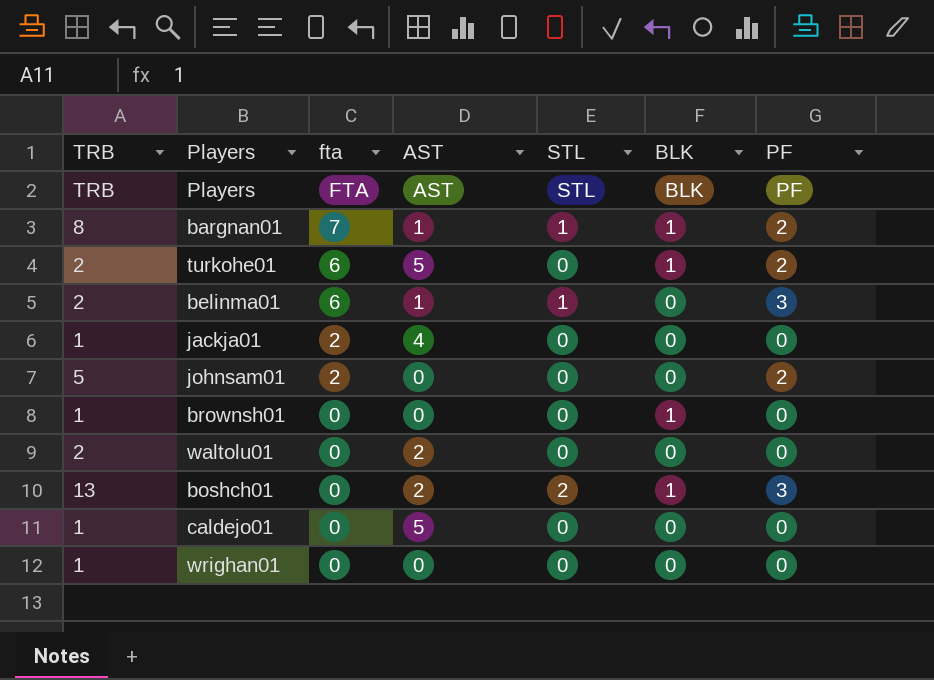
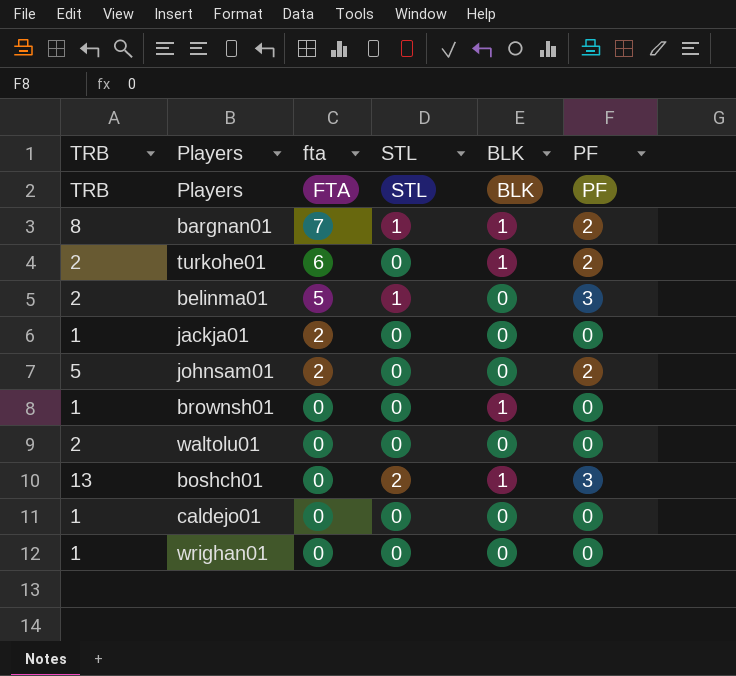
column AST | position: 4 -> none
belinma01 | fta: 6 -> 5

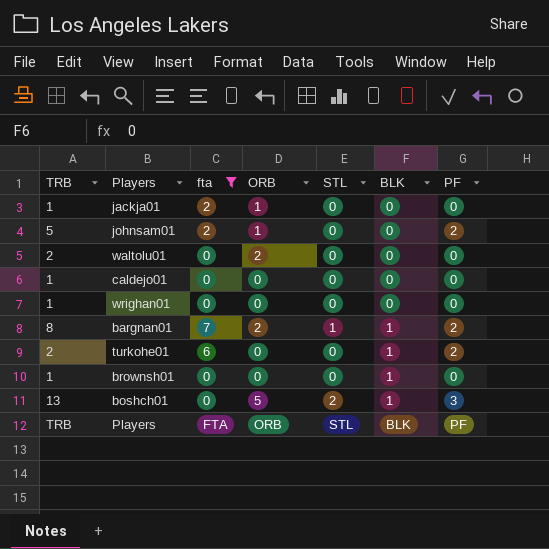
filter: none -> fta != 5
row order: fta descending -> BLK ascending
column ORB | position: none -> 4

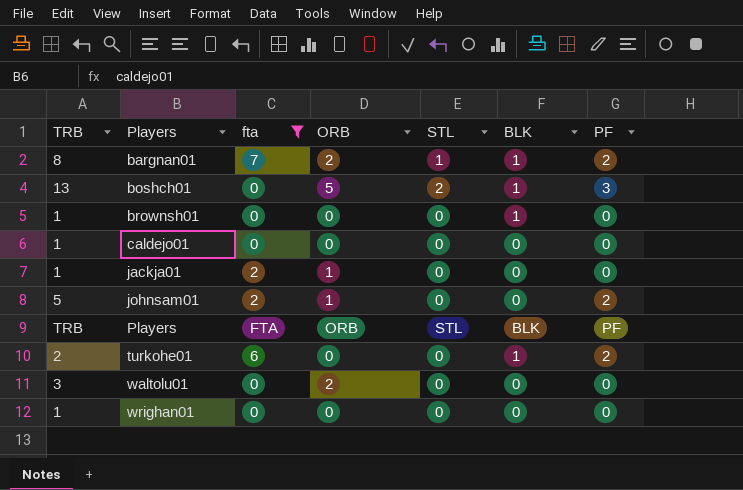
row order: BLK ascending -> Players ascending
waltolu01 | TRB: 2 -> 3

